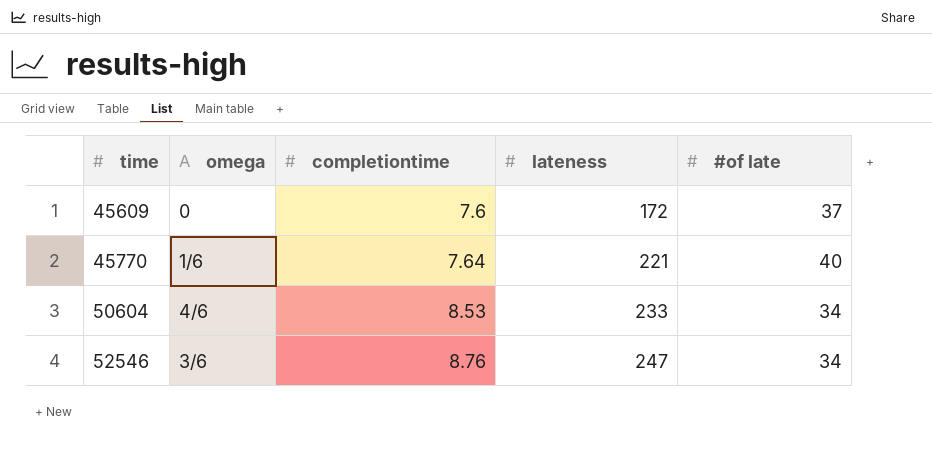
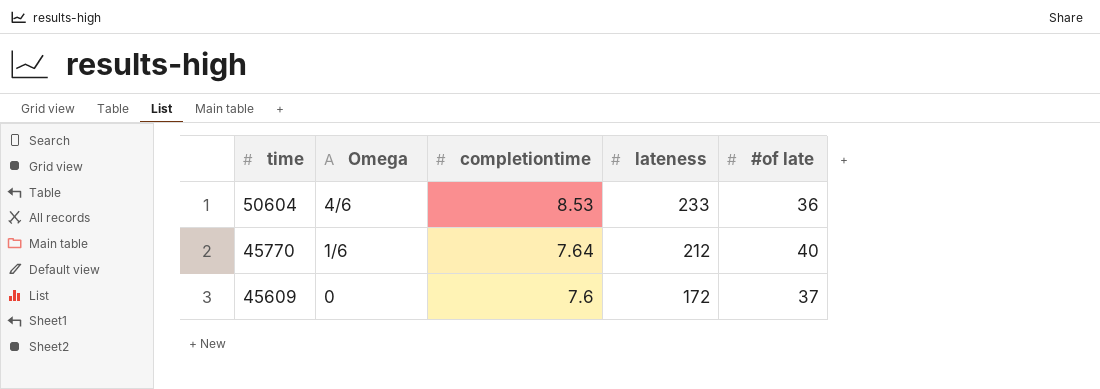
row order: time ascending -> time descending
column name: omega -> Omega
row 52546: 3/6 | 8.76 | 247 | 34 -> none
50604 | #of late: 34 -> 36
45770 | lateness: 221 -> 212

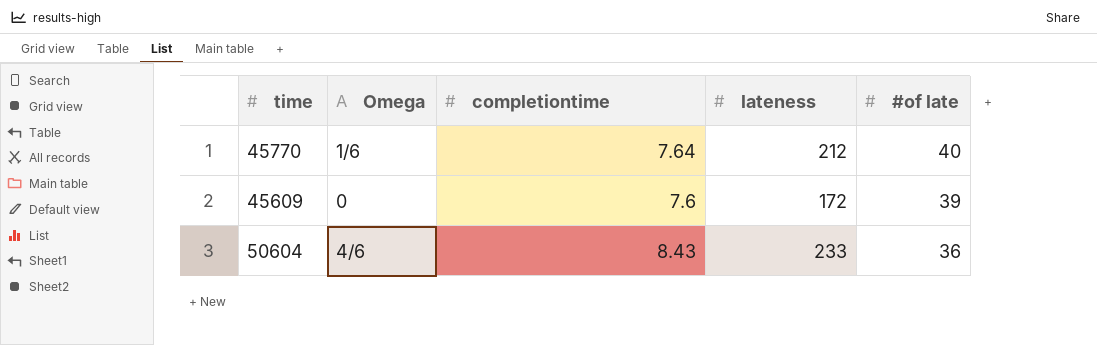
row order: time descending -> #of late descending
45609 | #of late: 37 -> 39
50604 | completiontime: 8.53 -> 8.43

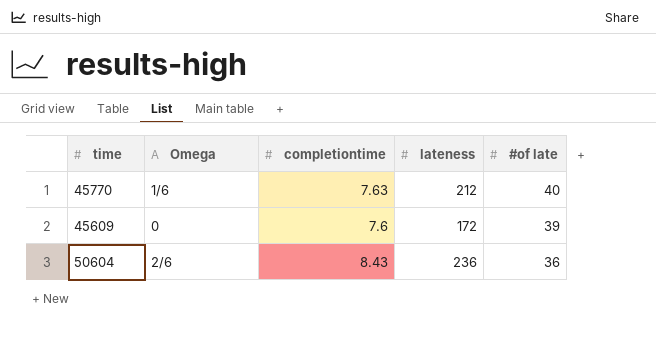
45770 | completiontime: 7.64 -> 7.63
50604 | Omega: 4/6 -> 2/6
50604 | lateness: 233 -> 236

